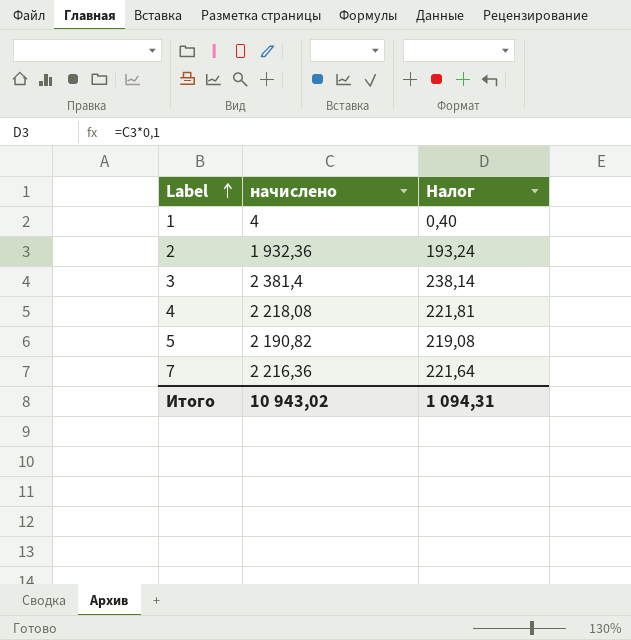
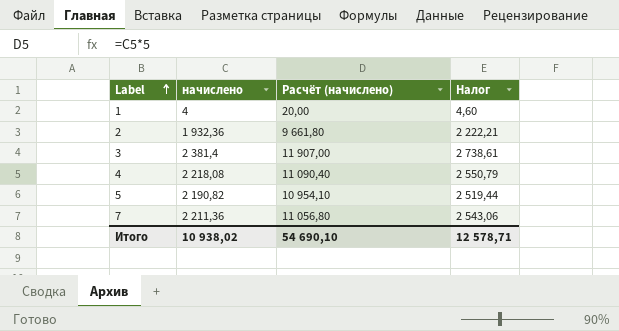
column Расчёт (начислено) | formula: none -> [начислено] * 5
column Налог | formula: [начислено] * 0,1 -> [начислено] * 1,15
7 | начислено: 2 216,36 -> 2 211,36
Итого | начислено: 10 943,02 -> 10 938,02
Итого | Налог: 1 094,31 -> 12 578,71

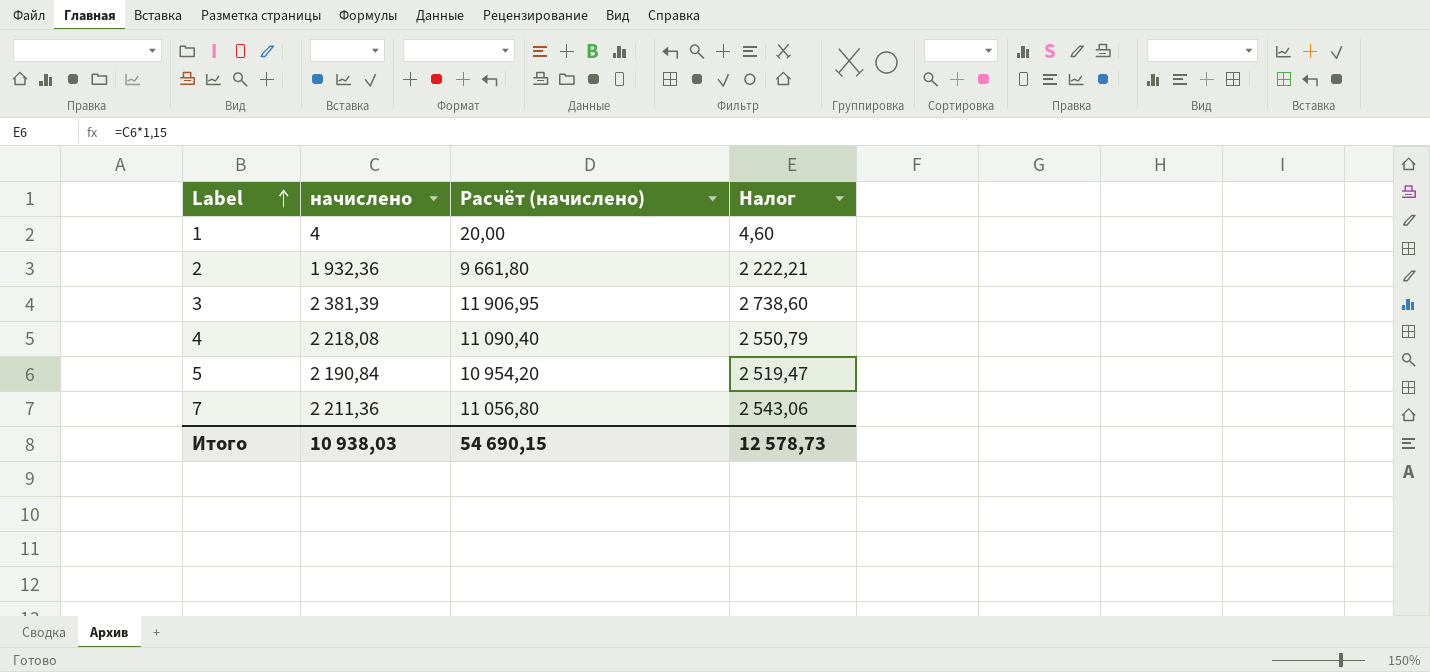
3 | начислено: 2 381,4 -> 2 381,39
3 | Расчёт (начислено): 11 907,00 -> 11 906,95
3 | Налог: 2 738,61 -> 2 738,60
5 | начислено: 2 190,82 -> 2 190,84
5 | Расчёт (начислено): 10 954,10 -> 10 954,20
5 | Налог: 2 519,44 -> 2 519,47
Итого | начислено: 10 938,02 -> 10 938,03
Итого | Расчёт (начислено): 54 690,10 -> 54 690,15
Итого | Налог: 12 578,71 -> 12 578,73

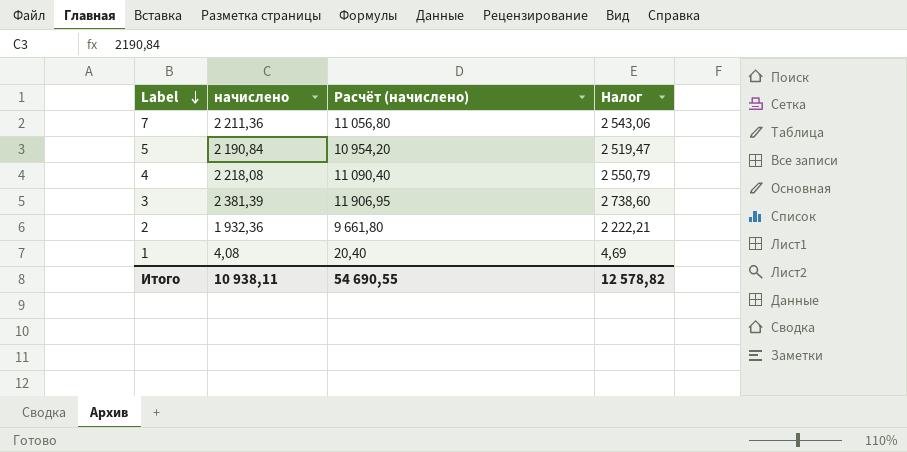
row order: Label ascending -> Label descending
1 | начислено: 4 -> 4,08
1 | Расчёт (начислено): 20,00 -> 20,40
1 | Налог: 4,60 -> 4,69
Итого | начислено: 10 938,03 -> 10 938,11
Итого | Расчёт (начислено): 54 690,15 -> 54 690,55
Итого | Налог: 12 578,73 -> 12 578,82

